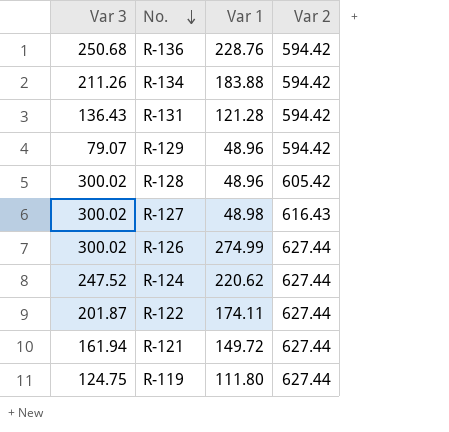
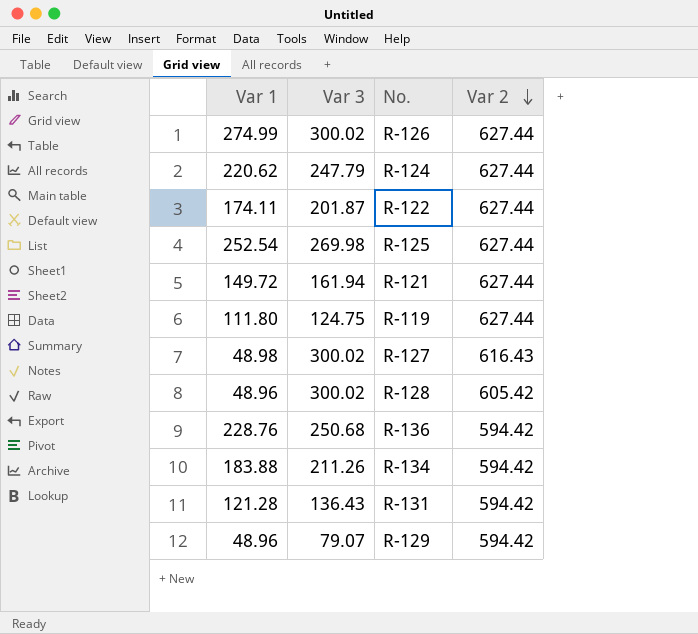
row order: No. descending -> Var 2 descending
column Var 1 | position: 3 -> 1
R-124 | Var 3: 247.52 -> 247.79
row R-125: none -> 252.54 | 269.98 | 627.44

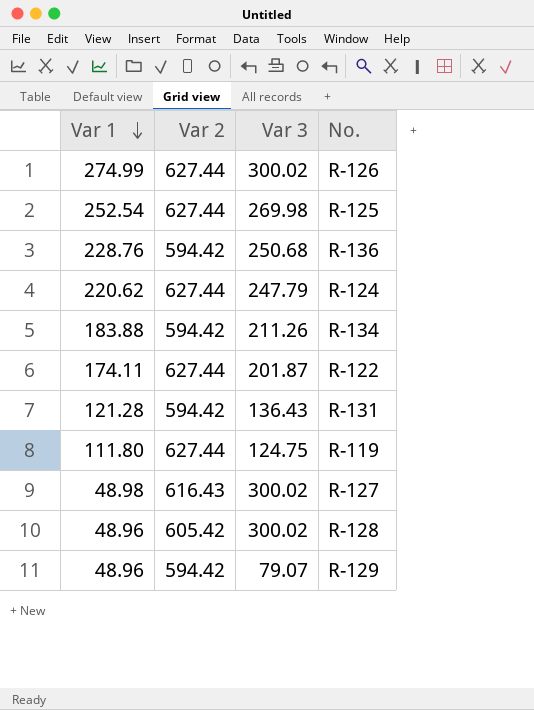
row order: Var 2 descending -> Var 1 descending
column Var 2 | position: 4 -> 2
row R-121: 149.72 | 161.94 | 627.44 -> none

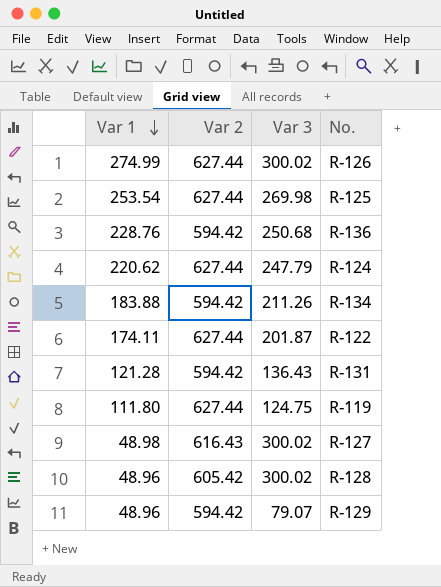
R-125 | Var 1: 252.54 -> 253.54

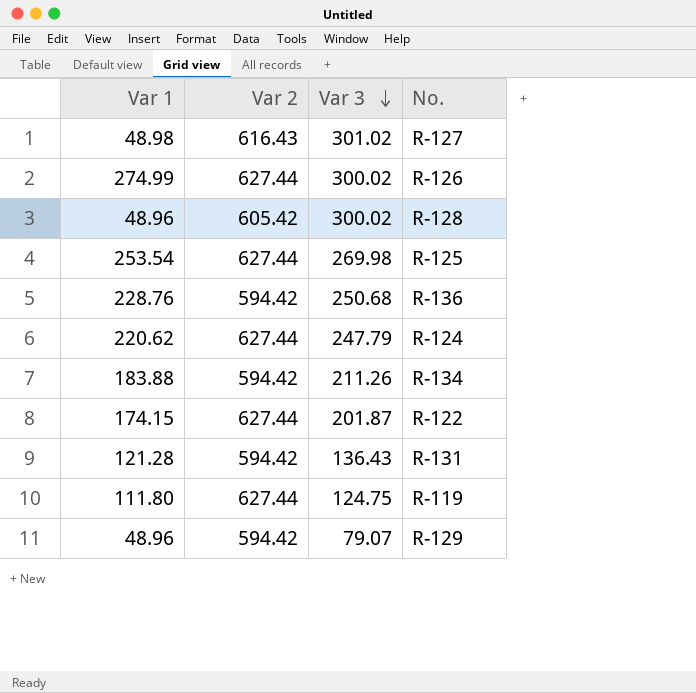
row order: Var 1 descending -> Var 3 descending
R-127 | Var 3: 300.02 -> 301.02
R-122 | Var 1: 174.11 -> 174.15

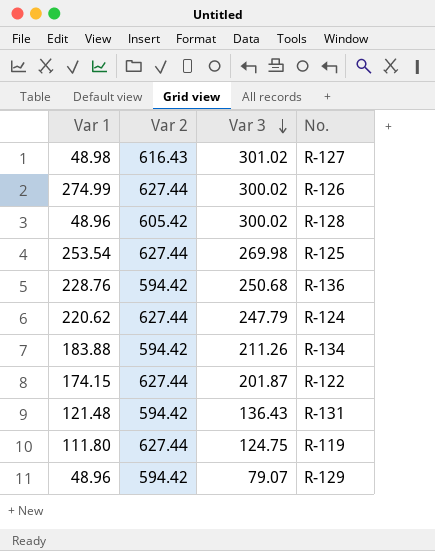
R-131 | Var 1: 121.28 -> 121.48

